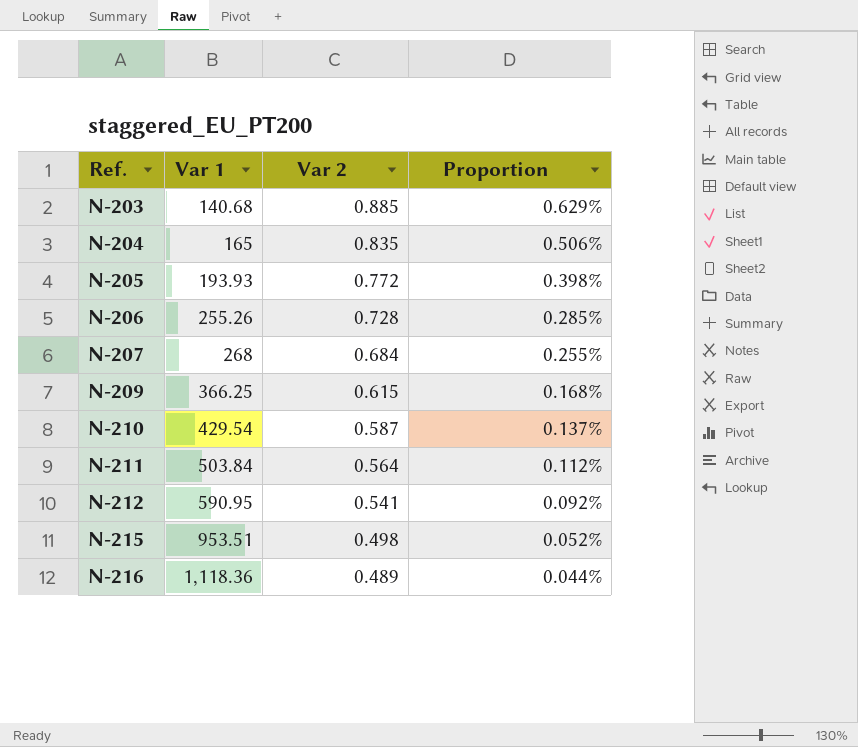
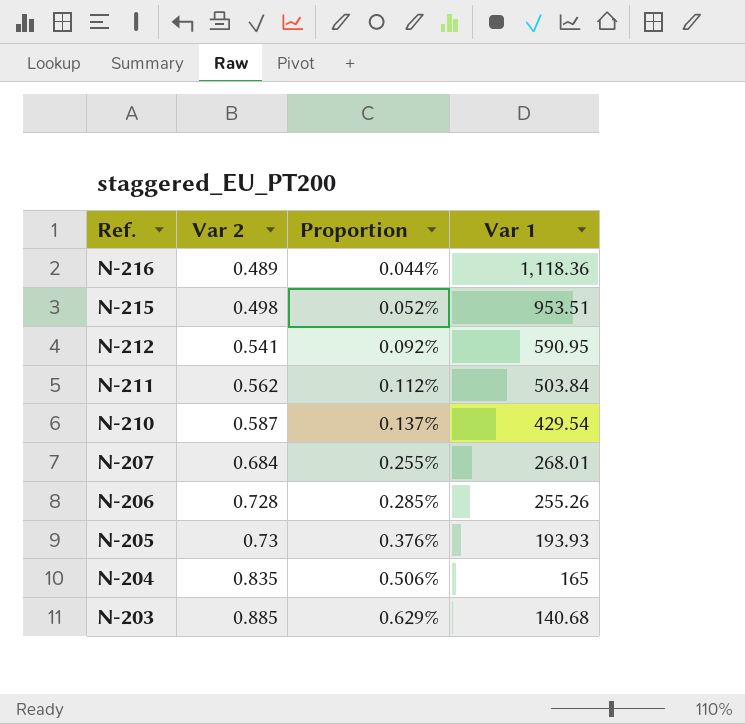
row order: Ref. ascending -> Ref. descending
column Var 1 | position: 2 -> 4
row N-209: 366.25 | 0.615 | 0.168% -> none
N-211 | Var 2: 0.564 -> 0.562
N-207 | Var 1: 268 -> 268.01
N-205 | Var 2: 0.772 -> 0.73
N-205 | Proportion: 0.398% -> 0.376%

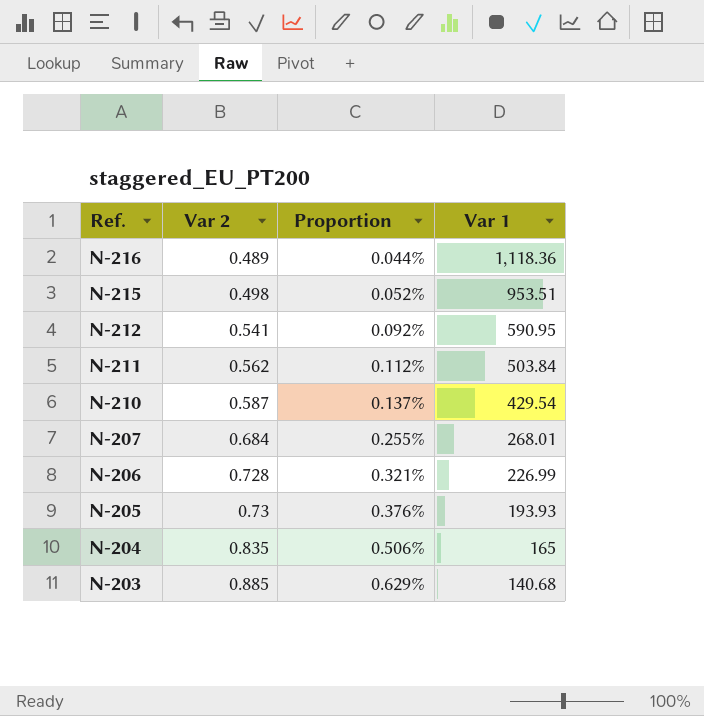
N-206 | Proportion: 0.285% -> 0.321%
N-206 | Var 1: 255.26 -> 226.99

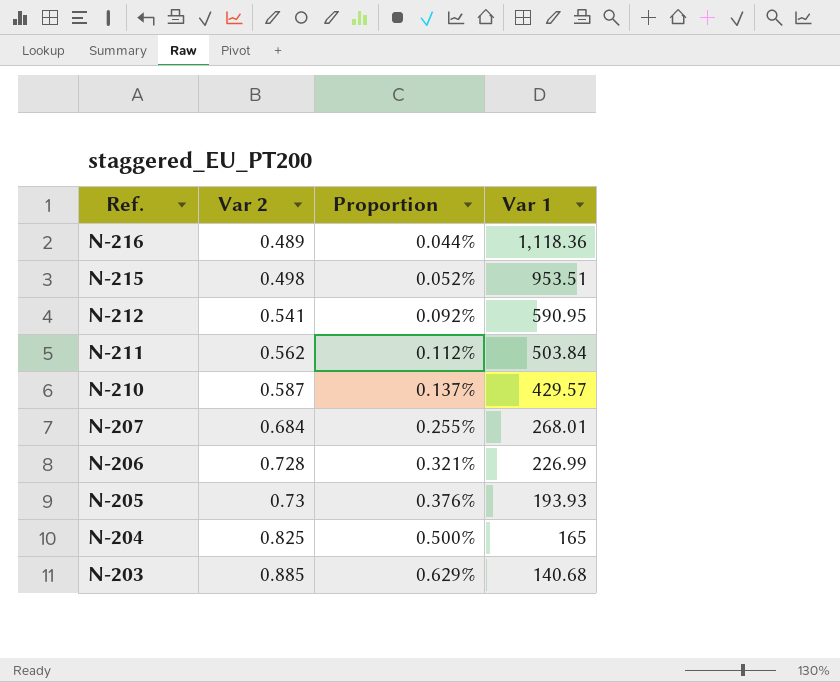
N-210 | Var 1: 429.54 -> 429.57
N-204 | Var 2: 0.835 -> 0.825
N-204 | Proportion: 0.506% -> 0.500%

